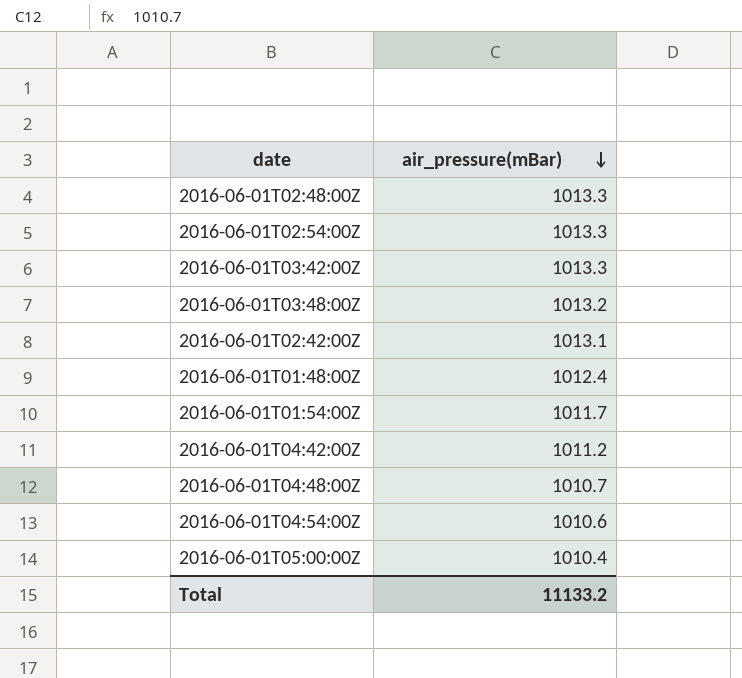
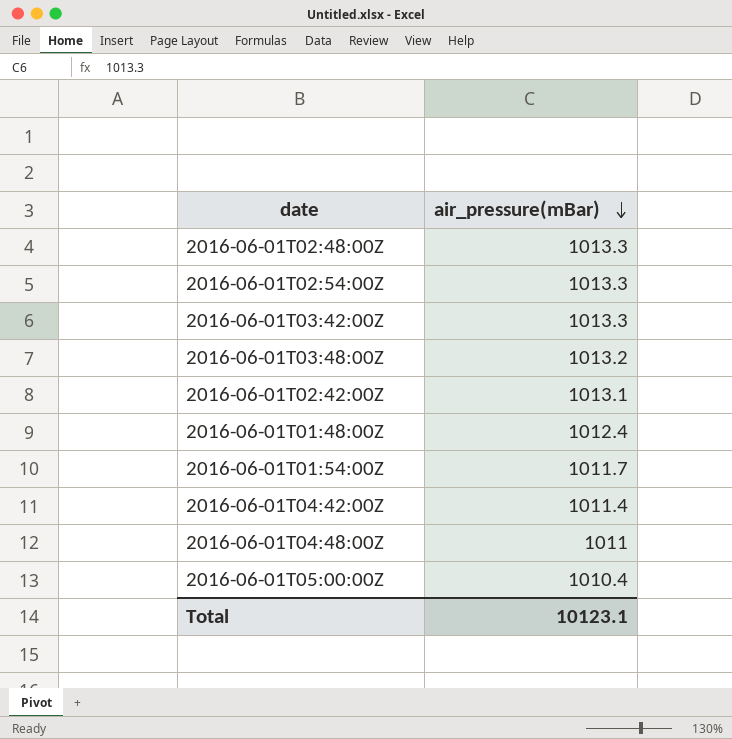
row 2016-06-01T04:54:00Z: 1010.6 -> none
2016-06-01T04:42:00Z | air_pressure(mBar): 1011.2 -> 1011.4
2016-06-01T04:48:00Z | air_pressure(mBar): 1010.7 -> 1011
Total | air_pressure(mBar): 11133.2 -> 10123.1

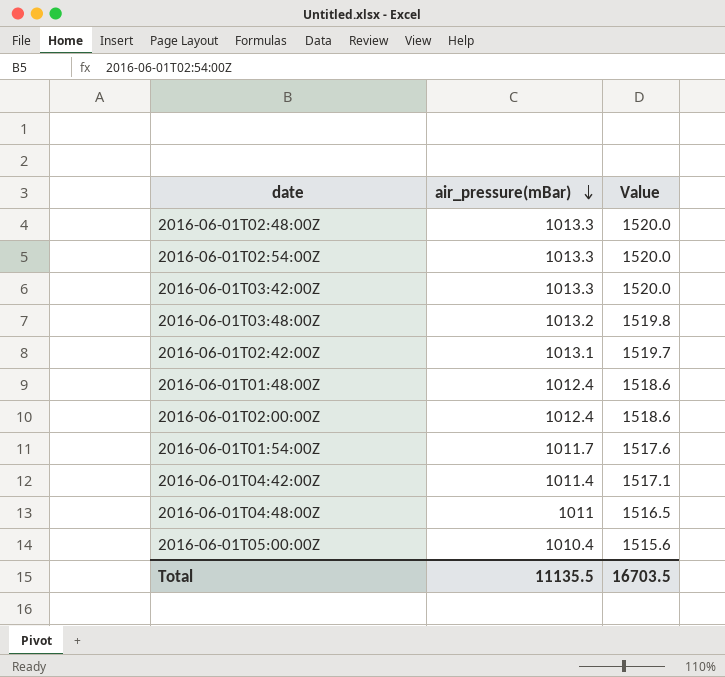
column Value | formula: none -> [air_pressure(mBar)] * 1.5
row 2016-06-01T02:00:00Z: none -> 1012.4 | 1518.6
Total | air_pressure(mBar): 10123.1 -> 11135.5

